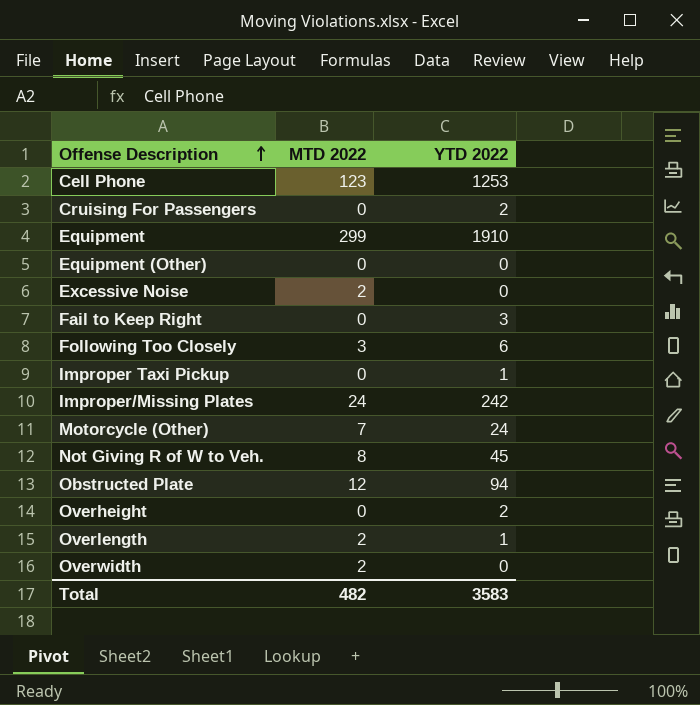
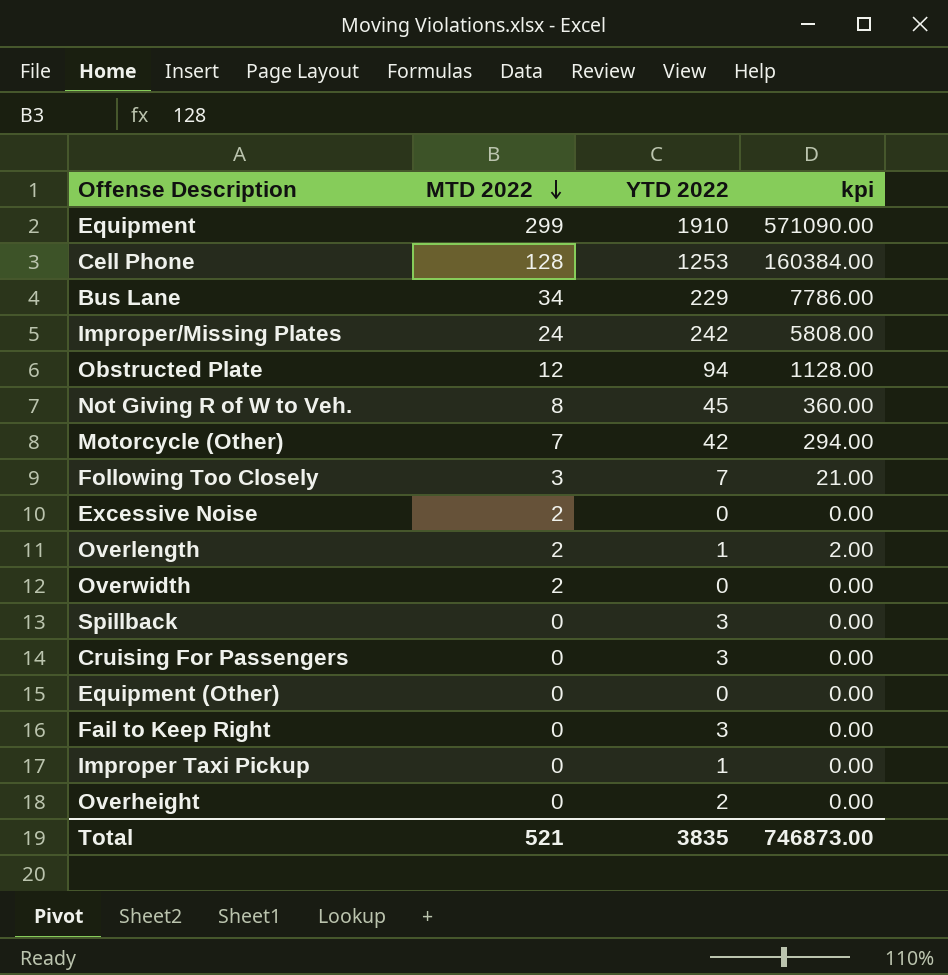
row order: Offense Description ascending -> MTD 2022 descending
column kpi | formula: none -> [MTD 2022] * [YTD 2022]
Cell Phone | MTD 2022: 123 -> 128
row Bus Lane: none -> 34 | 229 | 7786.00
Motorcycle (Other) | YTD 2022: 24 -> 42
Following Too Closely | YTD 2022: 6 -> 7
row Spillback: none -> 0 | 3 | 0.00
Cruising For Passengers | YTD 2022: 2 -> 3
Total | MTD 2022: 482 -> 521
Total | YTD 2022: 3583 -> 3835

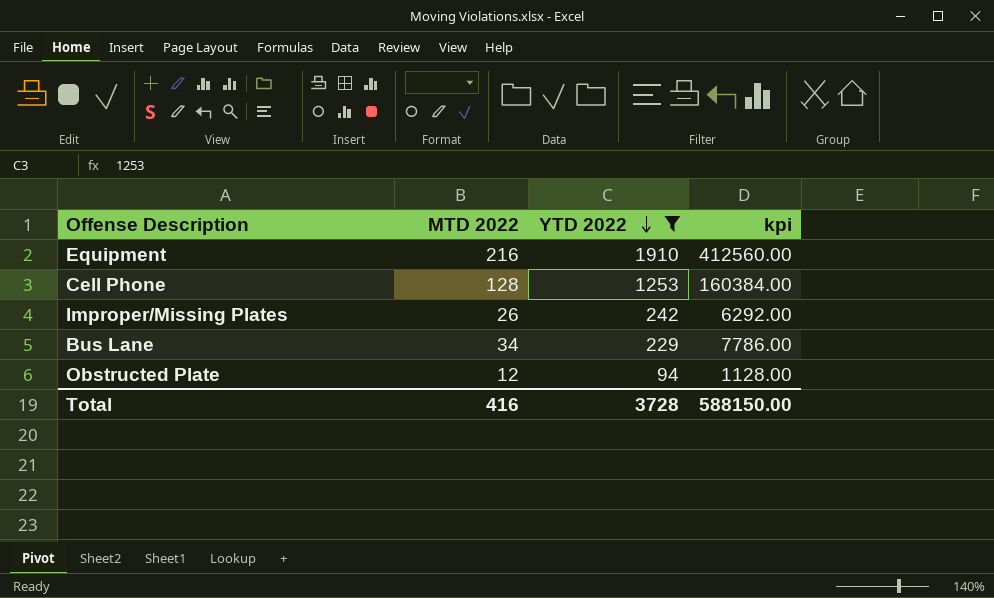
filter: none -> YTD 2022 >= 94
row order: MTD 2022 descending -> YTD 2022 descending
Equipment | MTD 2022: 299 -> 216
Equipment | kpi: 571090.00 -> 412560.00
Improper/Missing Plates | MTD 2022: 24 -> 26
Improper/Missing Plates | kpi: 5808.00 -> 6292.00
Total | MTD 2022: 521 -> 416
Total | YTD 2022: 3835 -> 3728
Total | kpi: 746873.00 -> 588150.00

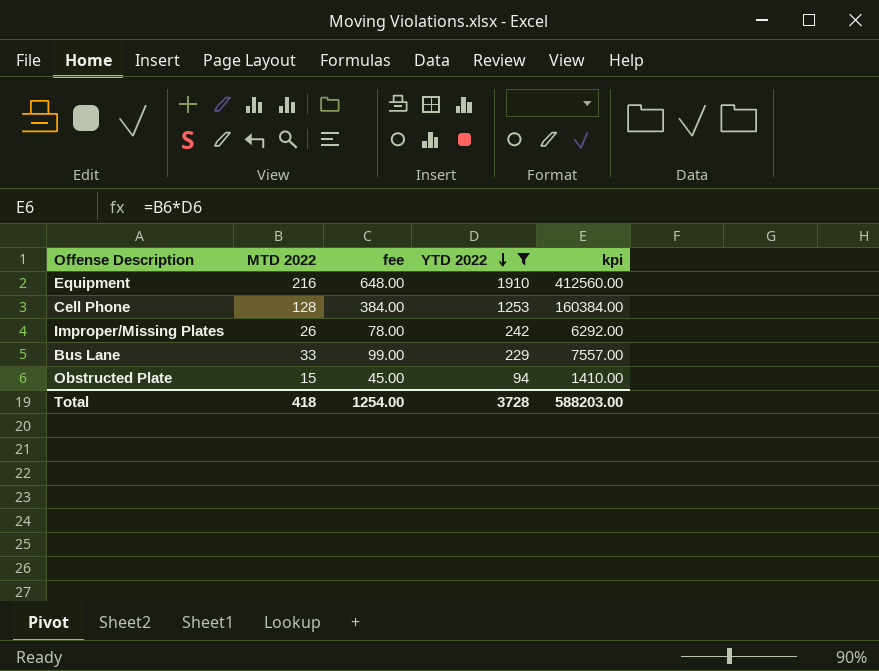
column fee | formula: none -> [MTD 2022] * 3
Bus Lane | MTD 2022: 34 -> 33
Bus Lane | kpi: 7786.00 -> 7557.00
Obstructed Plate | MTD 2022: 12 -> 15
Obstructed Plate | kpi: 1128.00 -> 1410.00
Total | MTD 2022: 416 -> 418
Total | kpi: 588150.00 -> 588203.00

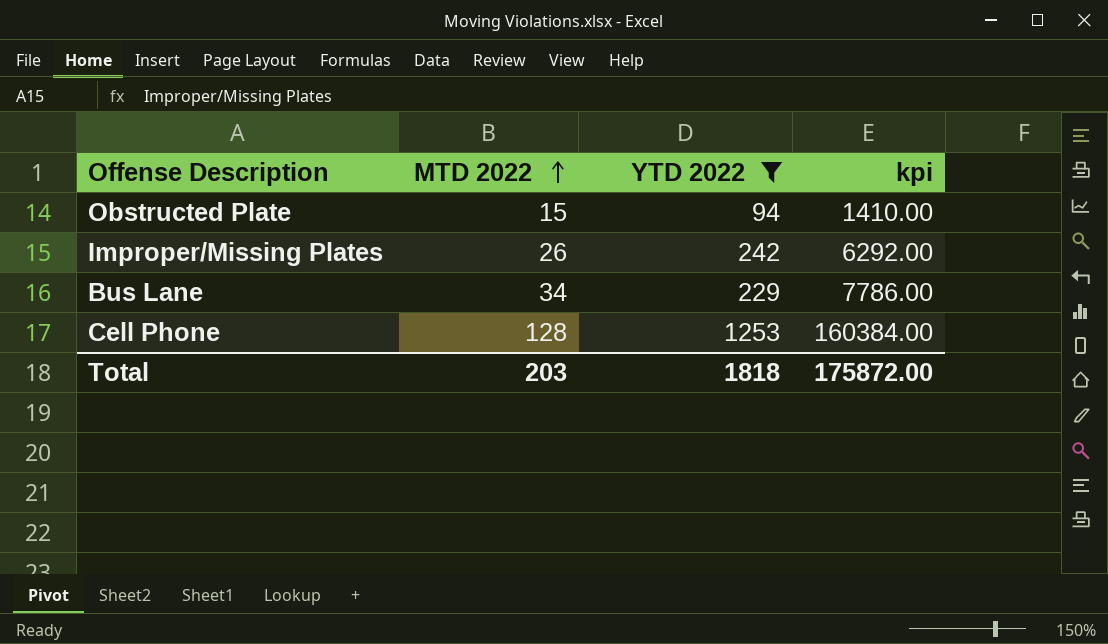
row order: YTD 2022 descending -> MTD 2022 ascending
column fee | formula: [MTD 2022] * 3 -> none
row Equipment: 216 | 648.00 | 1910 | 412560.00 -> none
Bus Lane | MTD 2022: 33 -> 34
Bus Lane | kpi: 7557.00 -> 7786.00
Total | MTD 2022: 418 -> 203
Total | YTD 2022: 3728 -> 1818
Total | kpi: 588203.00 -> 175872.00

